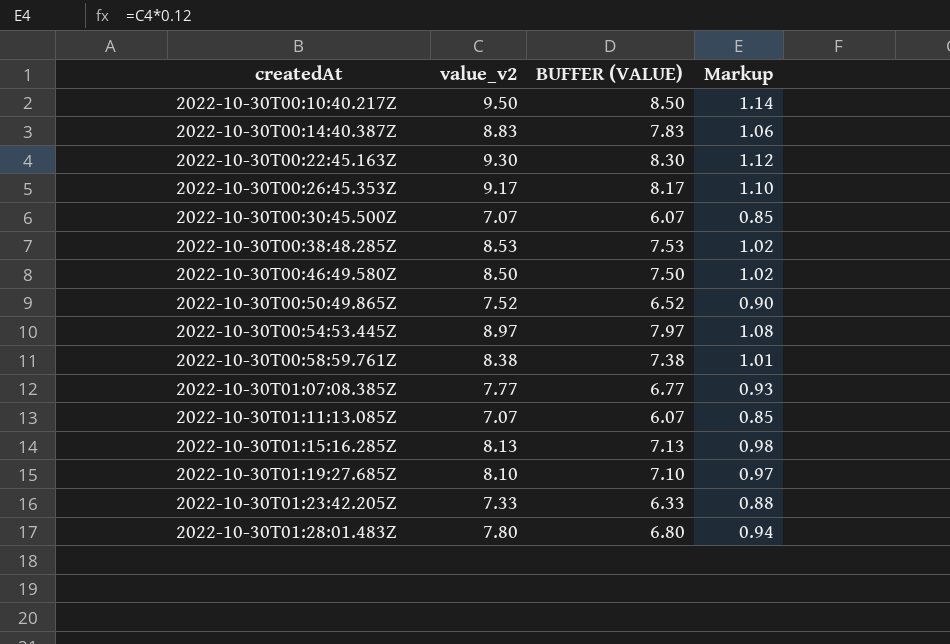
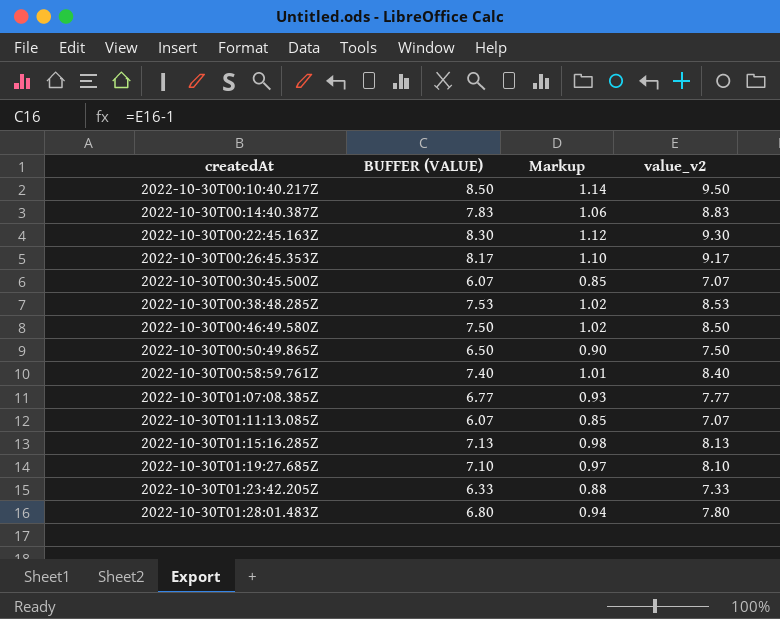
column value_v2 | position: 2 -> 4
row 2022-10-30T00:54:53.445Z: 8.97 | 7.97 | 1.08 -> none
2022-10-30T00:50:49.865Z | BUFFER (VALUE): 6.52 -> 6.50
2022-10-30T00:50:49.865Z | value_v2: 7.52 -> 7.50
2022-10-30T00:58:59.761Z | BUFFER (VALUE): 7.38 -> 7.40
2022-10-30T00:58:59.761Z | value_v2: 8.38 -> 8.40

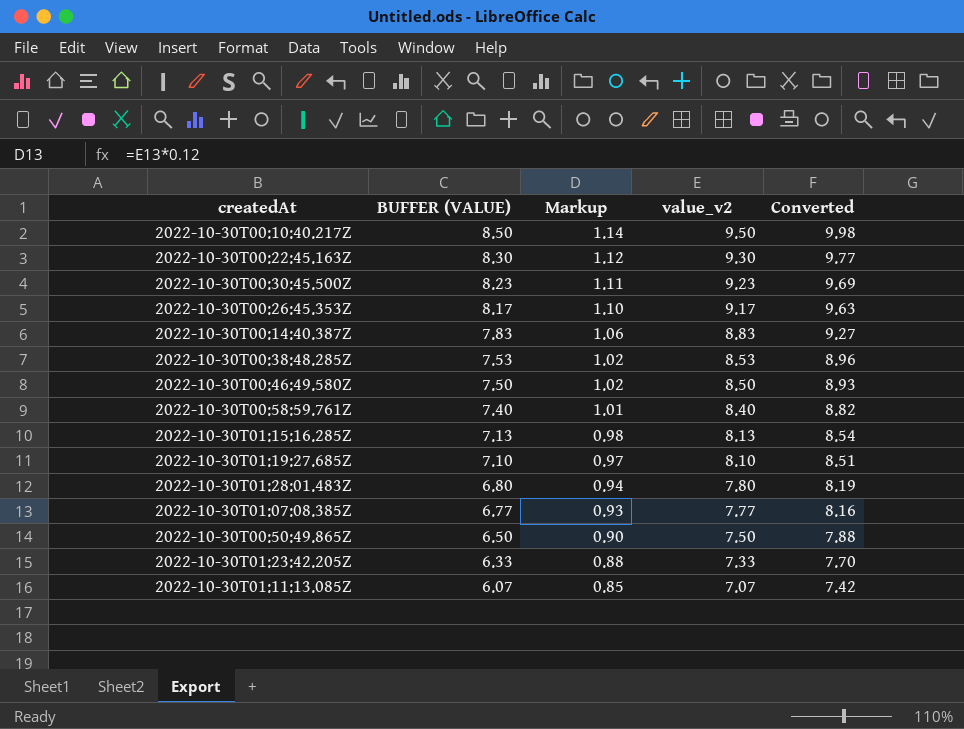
row order: createdAt ascending -> BUFFER (VALUE) descending
column Converted | formula: none -> [value_v2] * 1.05
2022-10-30T00:30:45.500Z | BUFFER (VALUE): 6.07 -> 8.23
2022-10-30T00:30:45.500Z | Markup: 0.85 -> 1.11
2022-10-30T00:30:45.500Z | value_v2: 7.07 -> 9.23

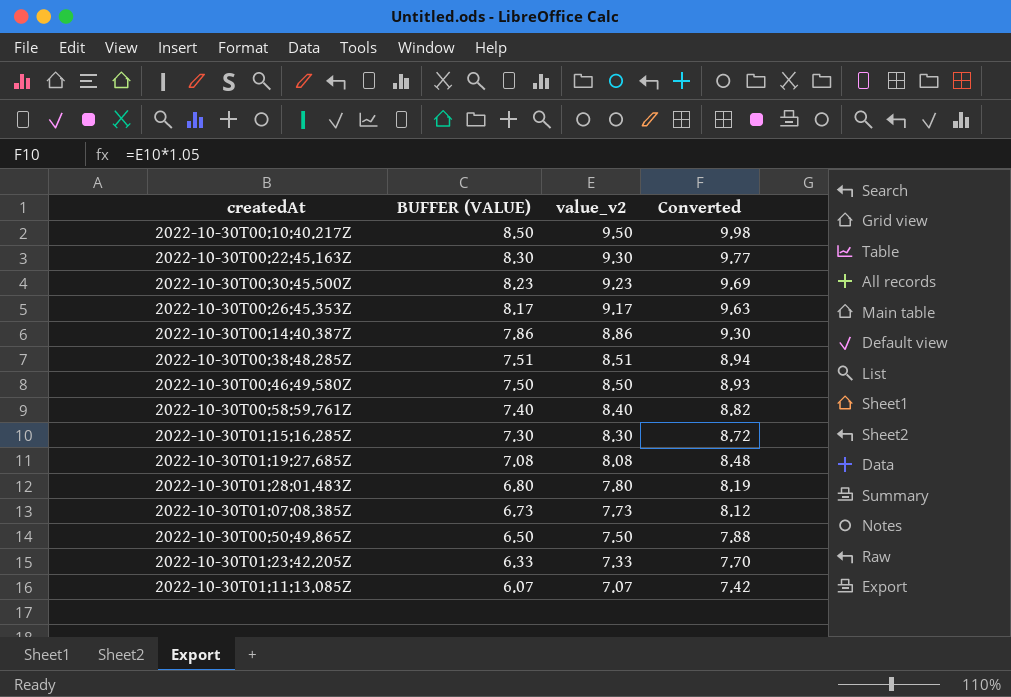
column Markup | formula: [value_v2] * 0.12 -> none
2022-10-30T00:14:40.387Z | BUFFER (VALUE): 7.83 -> 7.86
2022-10-30T00:14:40.387Z | value_v2: 8.83 -> 8.86
2022-10-30T00:14:40.387Z | Converted: 9.27 -> 9.30
2022-10-30T00:38:48.285Z | BUFFER (VALUE): 7.53 -> 7.51
2022-10-30T00:38:48.285Z | value_v2: 8.53 -> 8.51
2022-10-30T00:38:48.285Z | Converted: 8.96 -> 8.94
2022-10-30T01:15:16.285Z | BUFFER (VALUE): 7.13 -> 7.30
2022-10-30T01:15:16.285Z | value_v2: 8.13 -> 8.30
2022-10-30T01:15:16.285Z | Converted: 8.54 -> 8.72
2022-10-30T01:19:27.685Z | BUFFER (VALUE): 7.10 -> 7.08
2022-10-30T01:19:27.685Z | value_v2: 8.10 -> 8.08
2022-10-30T01:19:27.685Z | Converted: 8.51 -> 8.48
2022-10-30T01:07:08.385Z | BUFFER (VALUE): 6.77 -> 6.73
2022-10-30T01:07:08.385Z | value_v2: 7.77 -> 7.73
2022-10-30T01:07:08.385Z | Converted: 8.16 -> 8.12

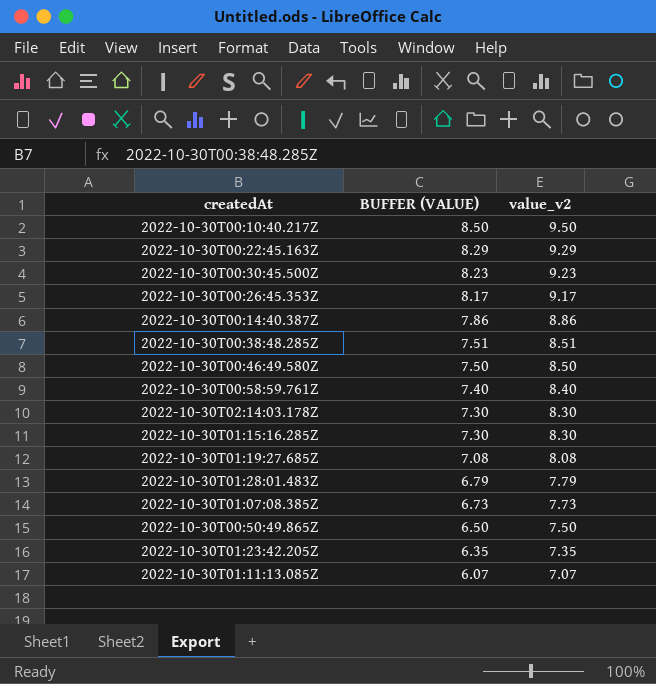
column Converted | formula: [value_v2] * 1.05 -> none
2022-10-30T00:22:45.163Z | BUFFER (VALUE): 8.30 -> 8.29
2022-10-30T00:22:45.163Z | value_v2: 9.30 -> 9.29
row 2022-10-30T02:14:03.178Z: none -> 7.30 | 8.30
2022-10-30T01:28:01.483Z | BUFFER (VALUE): 6.80 -> 6.79
2022-10-30T01:28:01.483Z | value_v2: 7.80 -> 7.79
2022-10-30T01:23:42.205Z | BUFFER (VALUE): 6.33 -> 6.35
2022-10-30T01:23:42.205Z | value_v2: 7.33 -> 7.35

